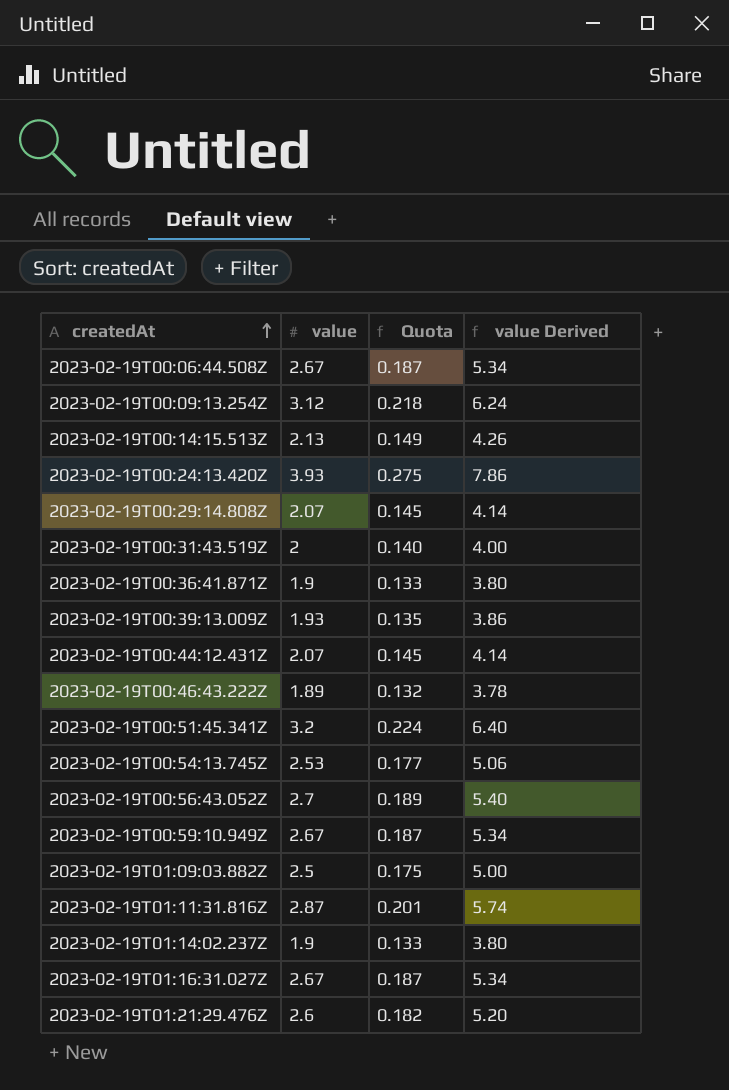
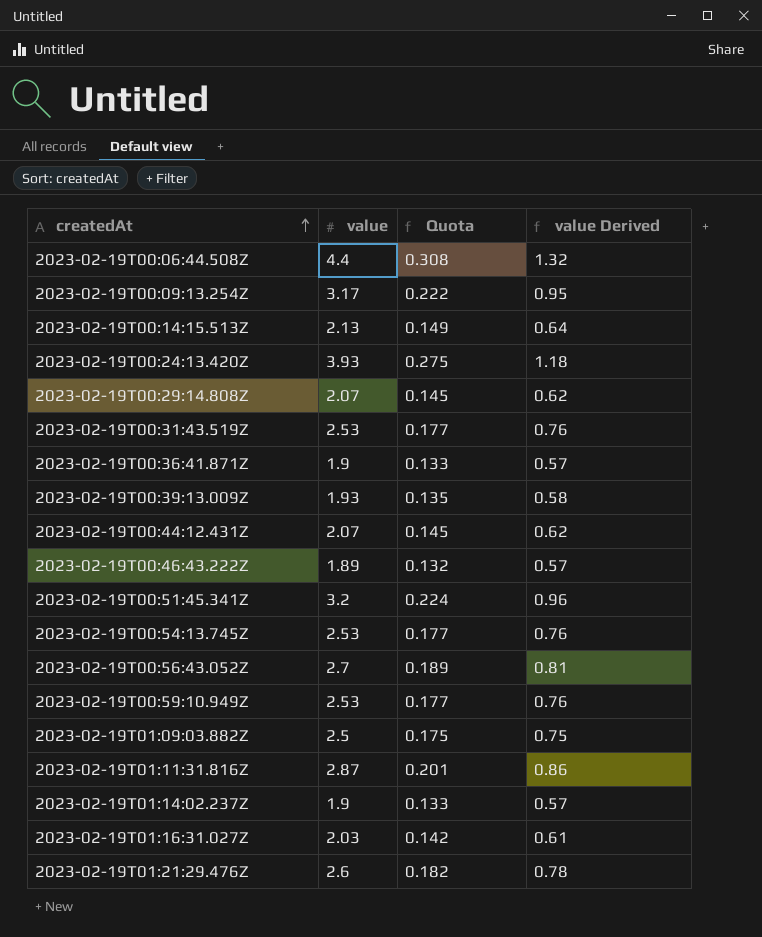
column value Derived | formula: [value] * 2 -> [value] * 0.3
2023-02-19T00:06:44.508Z | value: 2.67 -> 4.4
2023-02-19T00:06:44.508Z | Quota: 0.187 -> 0.308
2023-02-19T00:09:13.254Z | value: 3.12 -> 3.17
2023-02-19T00:09:13.254Z | Quota: 0.218 -> 0.222
2023-02-19T00:31:43.519Z | value: 2 -> 2.53
2023-02-19T00:31:43.519Z | Quota: 0.140 -> 0.177
2023-02-19T00:59:10.949Z | value: 2.67 -> 2.53
2023-02-19T00:59:10.949Z | Quota: 0.187 -> 0.177
2023-02-19T01:16:31.027Z | value: 2.67 -> 2.03
2023-02-19T01:16:31.027Z | Quota: 0.187 -> 0.142

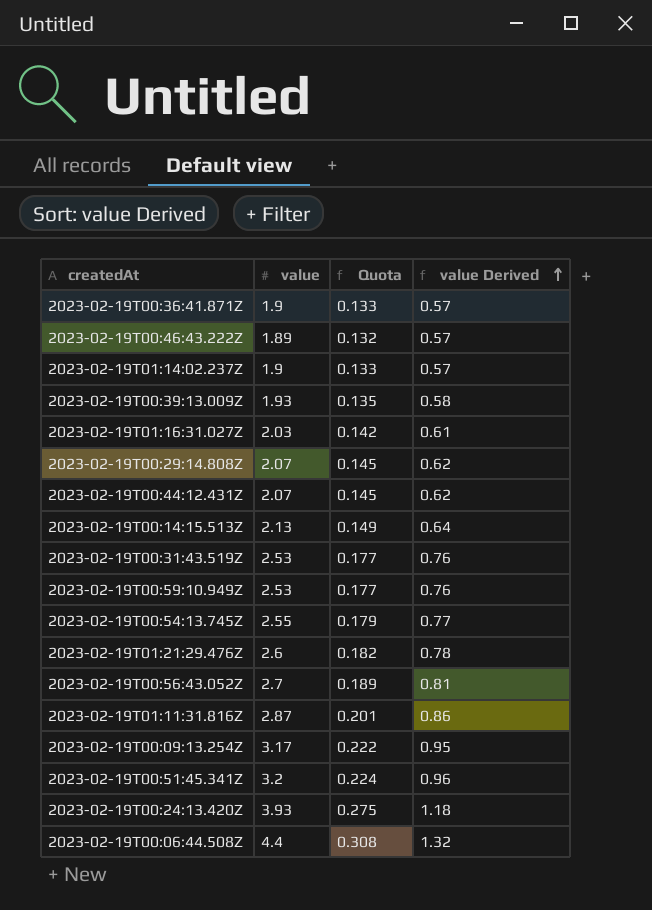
row order: createdAt ascending -> value Derived ascending
row 2023-02-19T01:09:03.882Z: 2.5 | 0.175 | 0.75 -> none
2023-02-19T00:54:13.745Z | value: 2.53 -> 2.55
2023-02-19T00:54:13.745Z | Quota: 0.177 -> 0.179
2023-02-19T00:54:13.745Z | value Derived: 0.76 -> 0.77

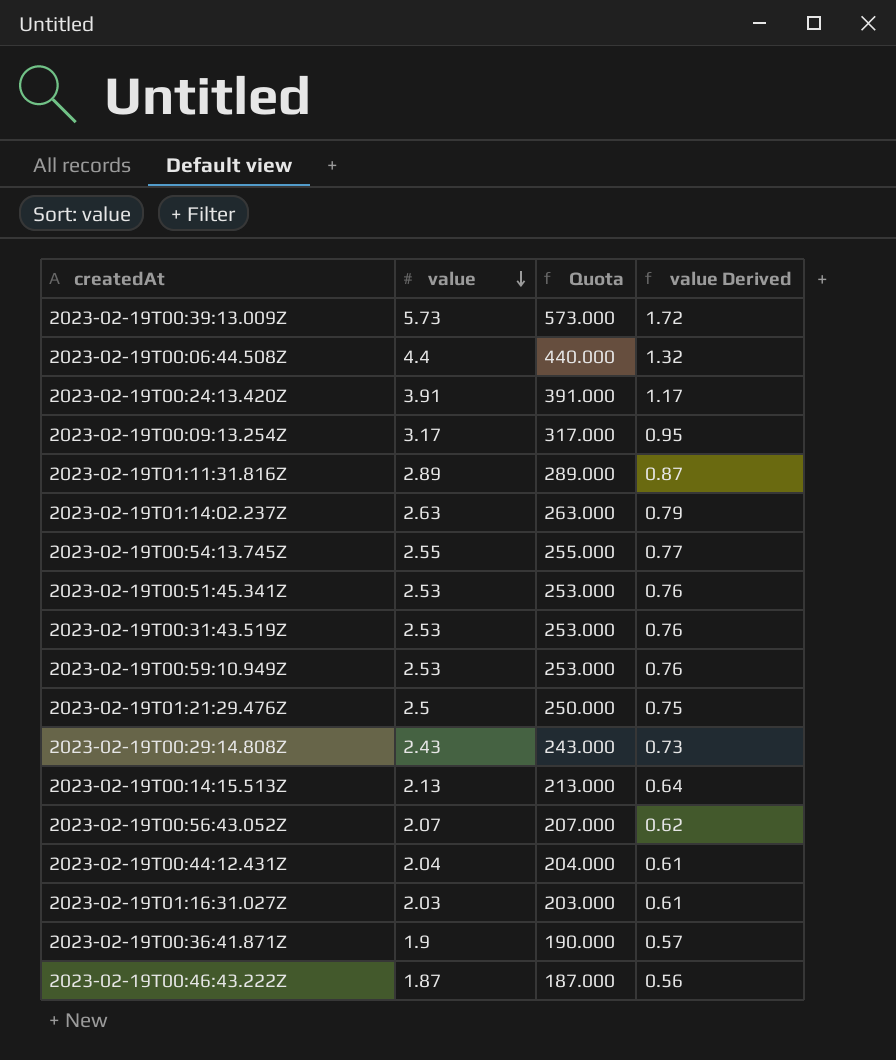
row order: value Derived ascending -> value descending
column Quota | formula: [value] * 0.07 -> [value] * 100
2023-02-19T00:39:13.009Z | value: 1.93 -> 5.73
2023-02-19T00:39:13.009Z | value Derived: 0.58 -> 1.72
2023-02-19T00:24:13.420Z | value: 3.93 -> 3.91
2023-02-19T00:24:13.420Z | value Derived: 1.18 -> 1.17
2023-02-19T01:11:31.816Z | value: 2.87 -> 2.89
2023-02-19T01:11:31.816Z | value Derived: 0.86 -> 0.87
2023-02-19T01:14:02.237Z | value: 1.9 -> 2.63
2023-02-19T01:14:02.237Z | value Derived: 0.57 -> 0.79
2023-02-19T00:51:45.341Z | value: 3.2 -> 2.53
2023-02-19T00:51:45.341Z | value Derived: 0.96 -> 0.76
2023-02-19T01:21:29.476Z | value: 2.6 -> 2.5
2023-02-19T01:21:29.476Z | value Derived: 0.78 -> 0.75
2023-02-19T00:29:14.808Z | value: 2.07 -> 2.43
2023-02-19T00:29:14.808Z | value Derived: 0.62 -> 0.73
2023-02-19T00:56:43.052Z | value: 2.7 -> 2.07
2023-02-19T00:56:43.052Z | value Derived: 0.81 -> 0.62
2023-02-19T00:44:12.431Z | value: 2.07 -> 2.04
2023-02-19T00:44:12.431Z | value Derived: 0.62 -> 0.61
2023-02-19T00:46:43.222Z | value: 1.89 -> 1.87
2023-02-19T00:46:43.222Z | value Derived: 0.57 -> 0.56

